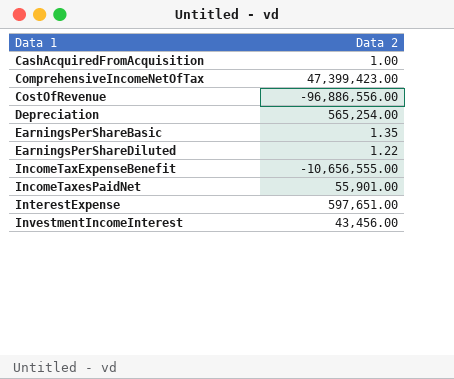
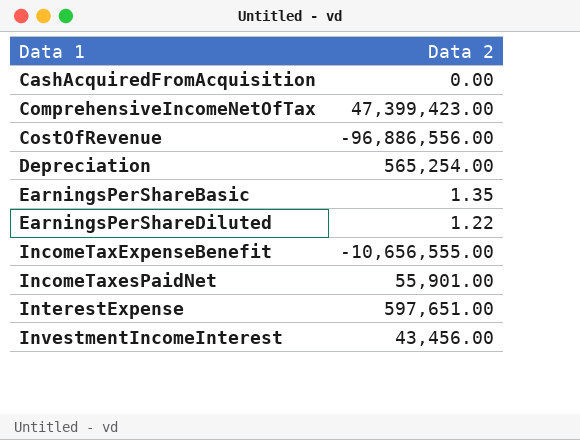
CashAcquiredFromAcquisition | Data 2: 1.00 -> 0.00

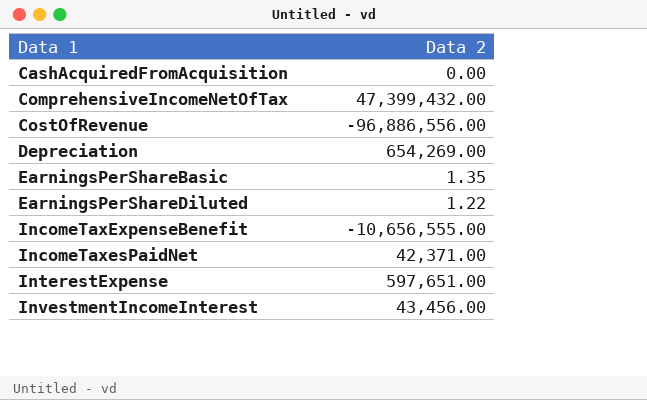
ComprehensiveIncomeNetOfTax | Data 2: 47,399,423.00 -> 47,399,432.00
Depreciation | Data 2: 565,254.00 -> 654,269.00
IncomeTaxesPaidNet | Data 2: 55,901.00 -> 42,371.00

